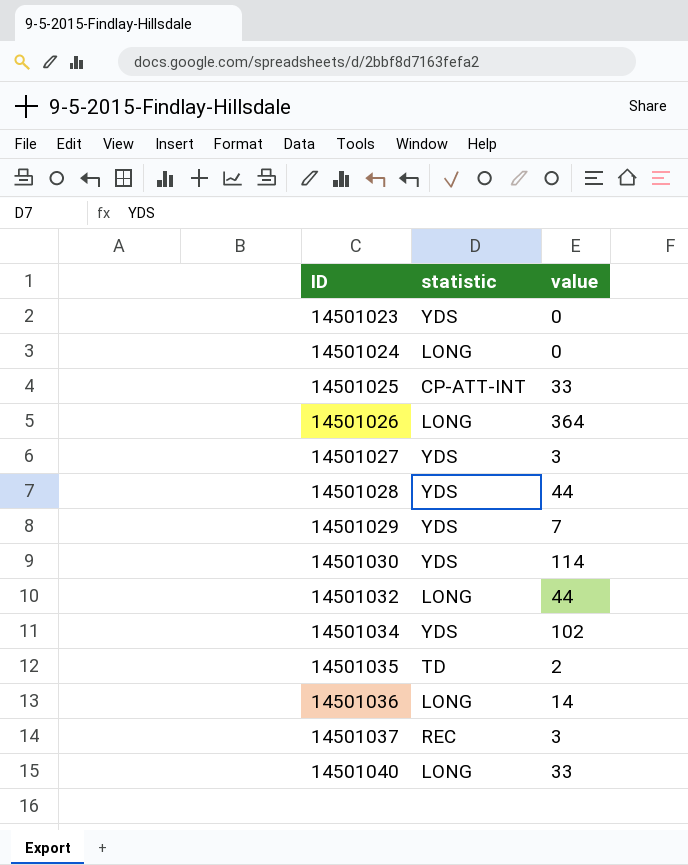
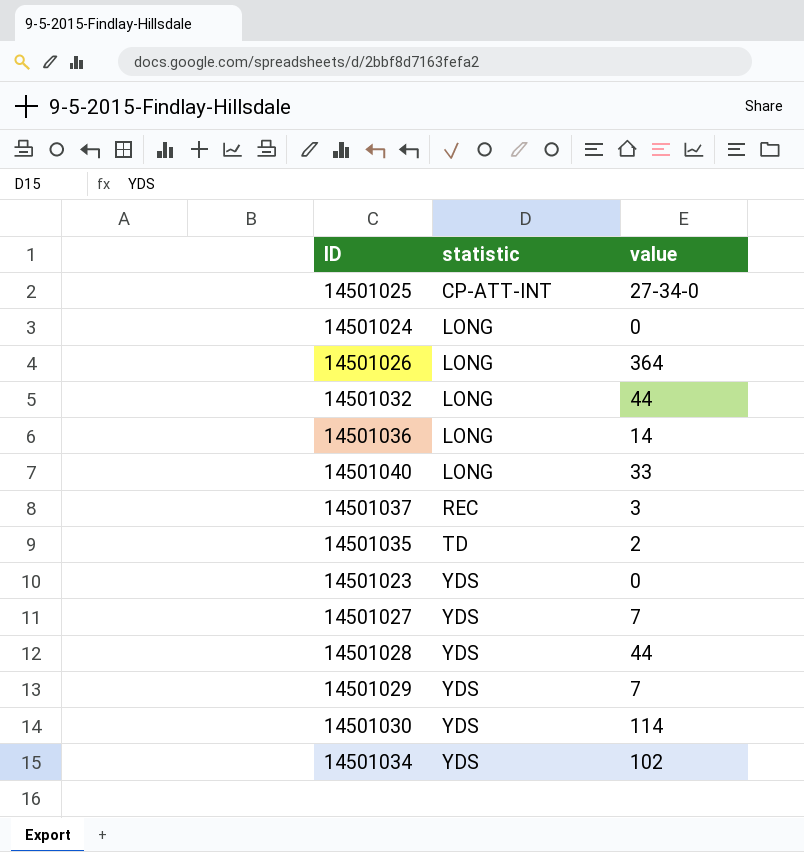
row order: ID ascending -> statistic ascending
14501025 | value: 33 -> 27-34-0
14501027 | value: 3 -> 7

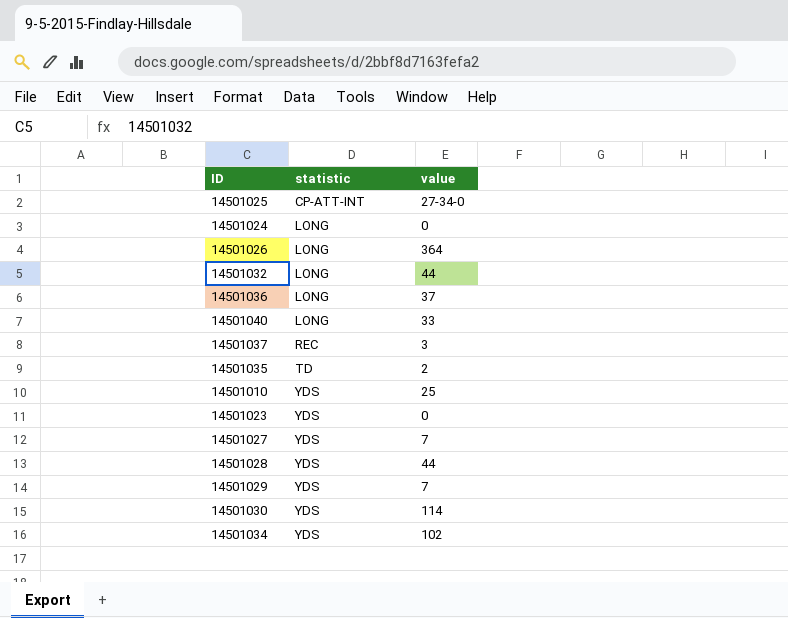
14501036 | value: 14 -> 37
row 14501010: none -> YDS | 25

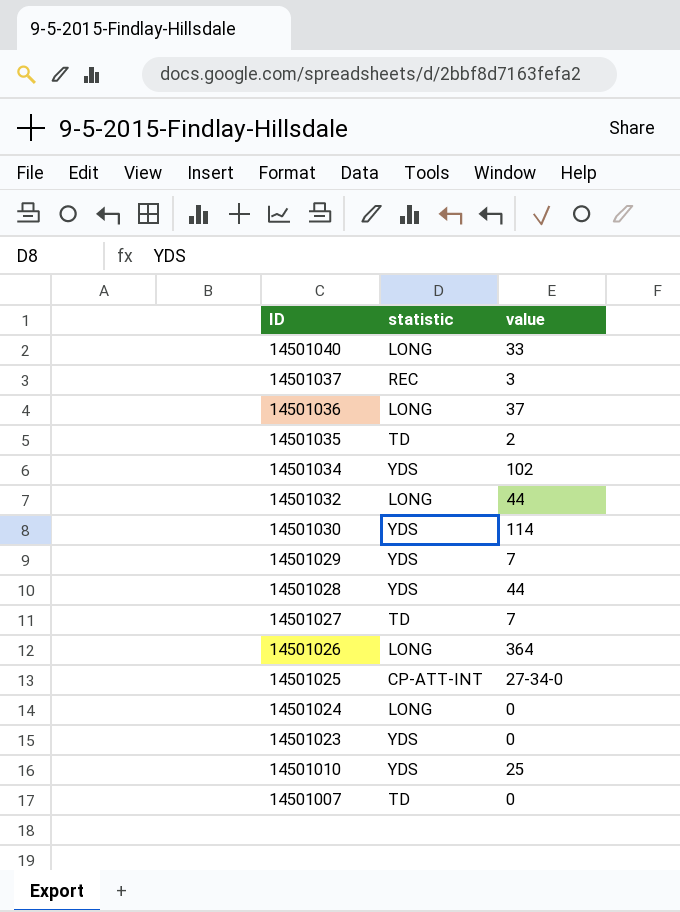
row order: statistic ascending -> ID descending
14501027 | statistic: YDS -> TD
row 14501007: none -> TD | 0

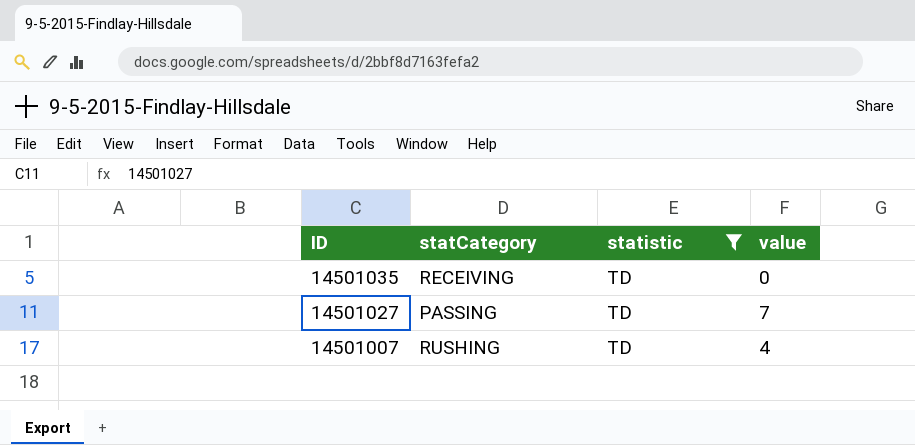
filter: none -> statistic = TD
column statCategory | position: none -> 2
14501035 | value: 2 -> 0
14501007 | value: 0 -> 4

